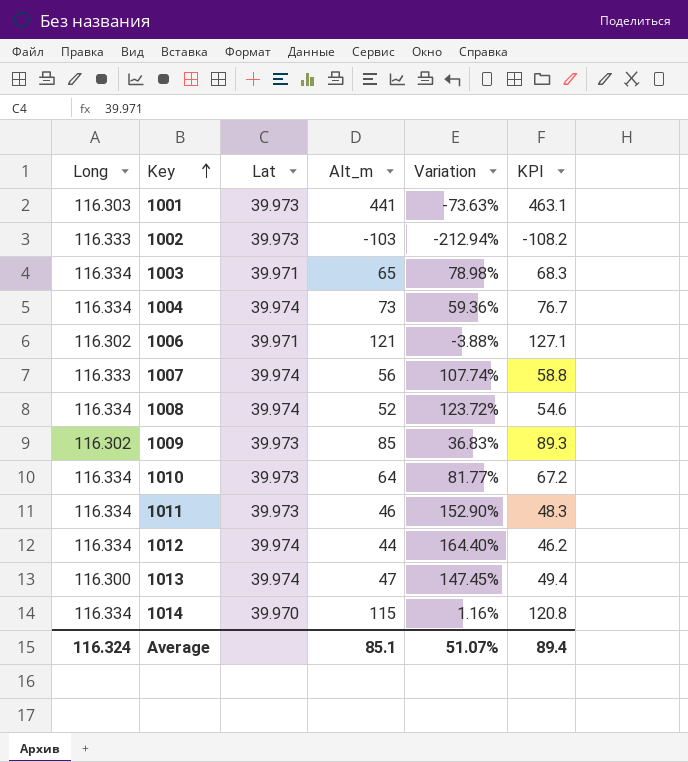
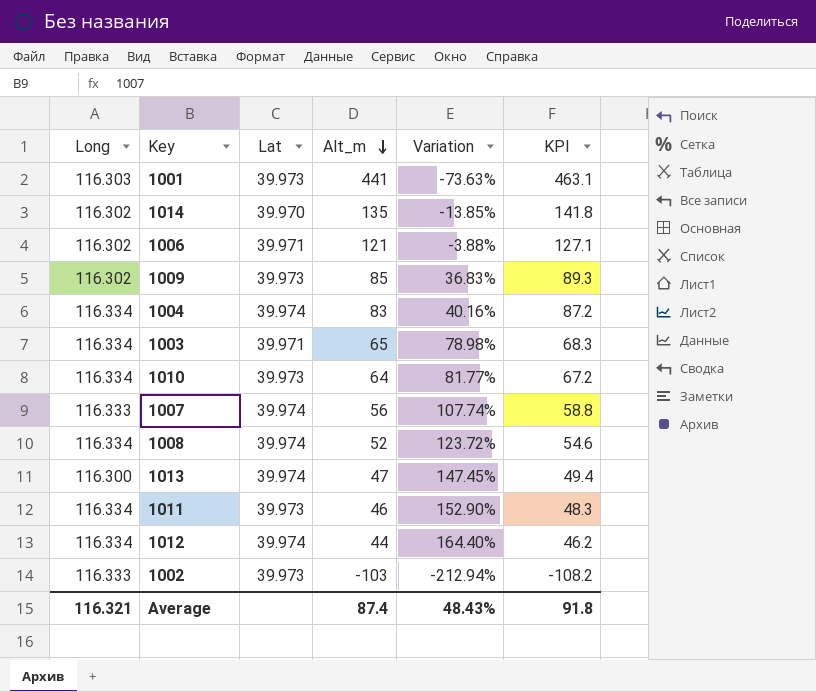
row order: Key ascending -> Alt_m descending
1014 | Long: 116.334 -> 116.302
1014 | Alt_m: 115 -> 135
1014 | Variation: 1.16% -> -13.85%
1014 | KPI: 120.8 -> 141.8
1004 | Alt_m: 73 -> 83
1004 | Variation: 59.36% -> 40.16%
1004 | KPI: 76.7 -> 87.2
Average | Long: 116.324 -> 116.321
Average | Alt_m: 85.1 -> 87.4
Average | Variation: 51.07% -> 48.43%
Average | KPI: 89.4 -> 91.8

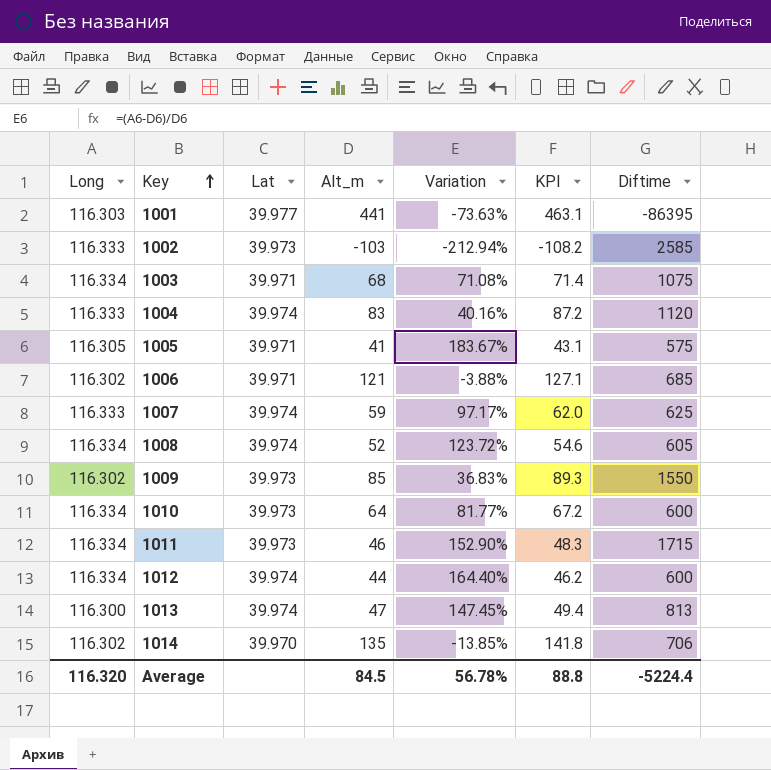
row order: Alt_m descending -> Key ascending
column Diftime | position: none -> 7
1001 | Lat: 39.973 -> 39.977
1003 | Alt_m: 65 -> 68
1003 | Variation: 78.98% -> 71.08%
1003 | KPI: 68.3 -> 71.4
1004 | Long: 116.334 -> 116.333
row 1005: none -> 116.305 | 39.971 | 41 | 183.67% | 43.1 | 575
1007 | Alt_m: 56 -> 59
1007 | Variation: 107.74% -> 97.17%
1007 | KPI: 58.8 -> 62.0
Average | Long: 116.321 -> 116.320
Average | Alt_m: 87.4 -> 84.5
Average | Variation: 48.43% -> 56.78%
Average | KPI: 91.8 -> 88.8

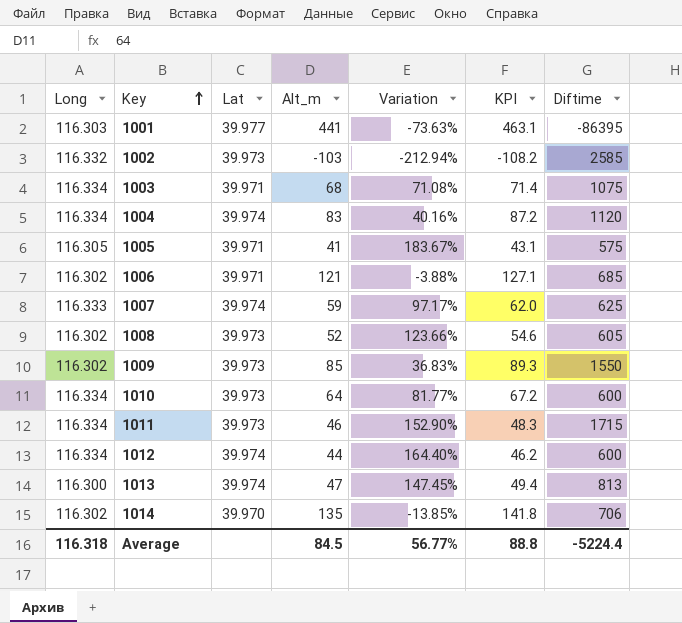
1002 | Long: 116.333 -> 116.332
1004 | Long: 116.333 -> 116.334
1008 | Long: 116.334 -> 116.302
1008 | Lat: 39.974 -> 39.973
1008 | Variation: 123.72% -> 123.66%
Average | Long: 116.320 -> 116.318
Average | Variation: 56.78% -> 56.77%

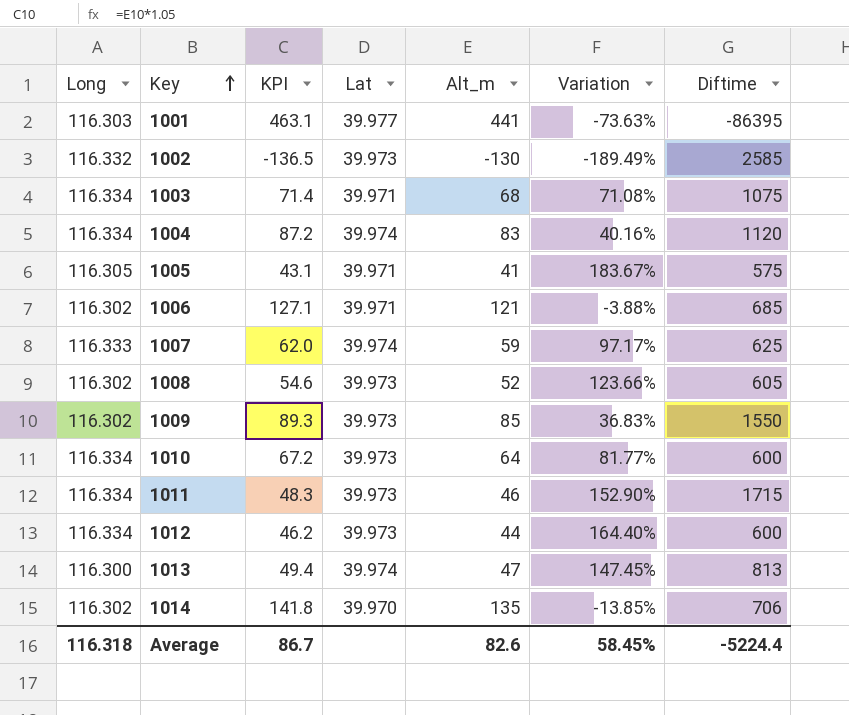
column KPI | position: 6 -> 3
1002 | KPI: -108.2 -> -136.5
1002 | Alt_m: -103 -> -130
1002 | Variation: -212.94% -> -189.49%
1012 | Lat: 39.974 -> 39.973
Average | KPI: 88.8 -> 86.7
Average | Alt_m: 84.5 -> 82.6
Average | Variation: 56.77% -> 58.45%

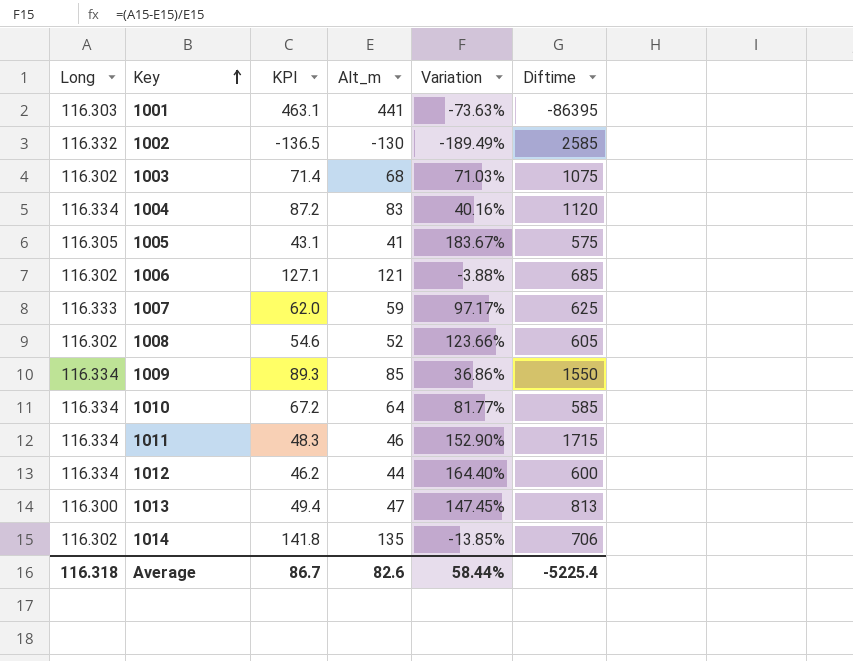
column Lat | position: 4 -> none
1003 | Long: 116.334 -> 116.302
1003 | Variation: 71.08% -> 71.03%
1009 | Long: 116.302 -> 116.334
1009 | Variation: 36.83% -> 36.86%
1010 | Diftime: 600 -> 585
Average | Variation: 58.45% -> 58.44%
Average | Diftime: -5224.4 -> -5225.4

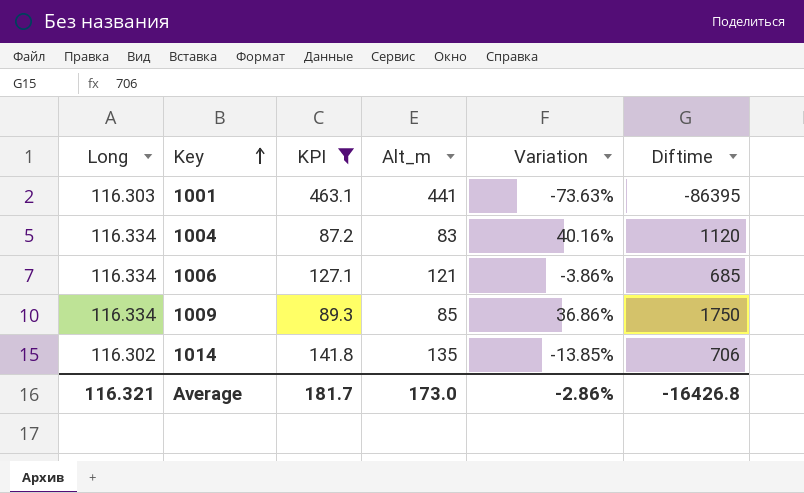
filter: none -> KPI >= 87.2
1006 | Long: 116.302 -> 116.334
1006 | Variation: -3.88% -> -3.86%
1009 | Diftime: 1550 -> 1750
Average | Long: 116.318 -> 116.321
Average | KPI: 86.7 -> 181.7
Average | Alt_m: 82.6 -> 173.0
Average | Variation: 58.44% -> -2.86%
Average | Diftime: -5225.4 -> -16426.8

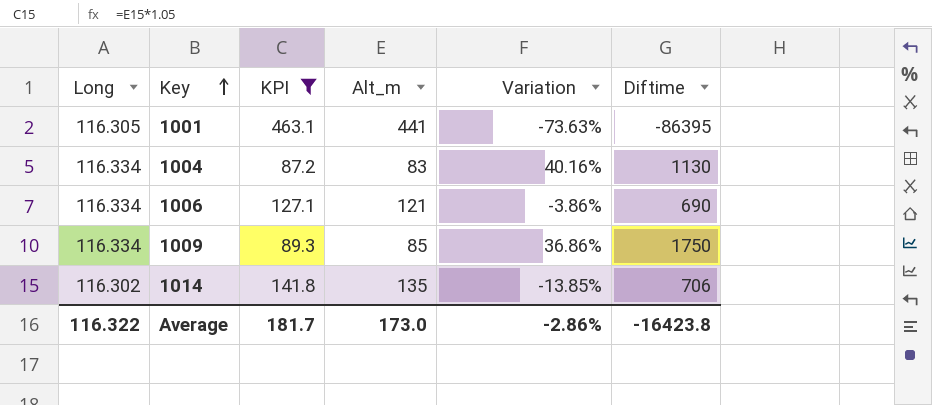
1001 | Long: 116.303 -> 116.305
1004 | Diftime: 1120 -> 1130
1006 | Diftime: 685 -> 690
Average | Long: 116.321 -> 116.322
Average | Diftime: -16426.8 -> -16423.8

